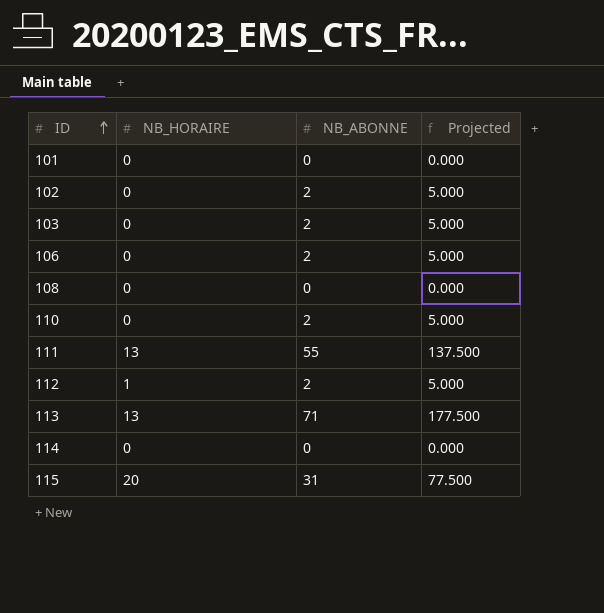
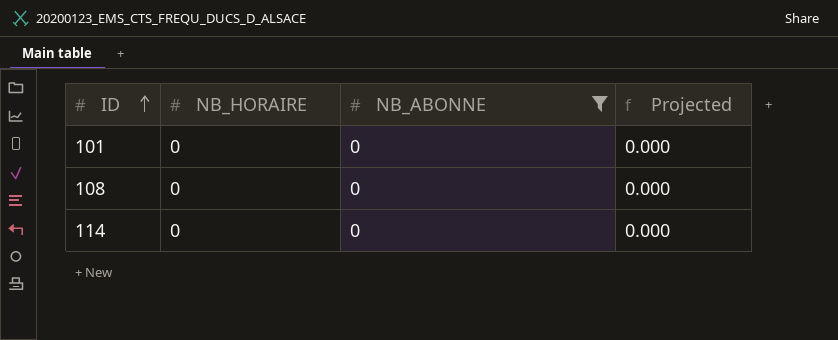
filter: none -> NB_ABONNE = 0

